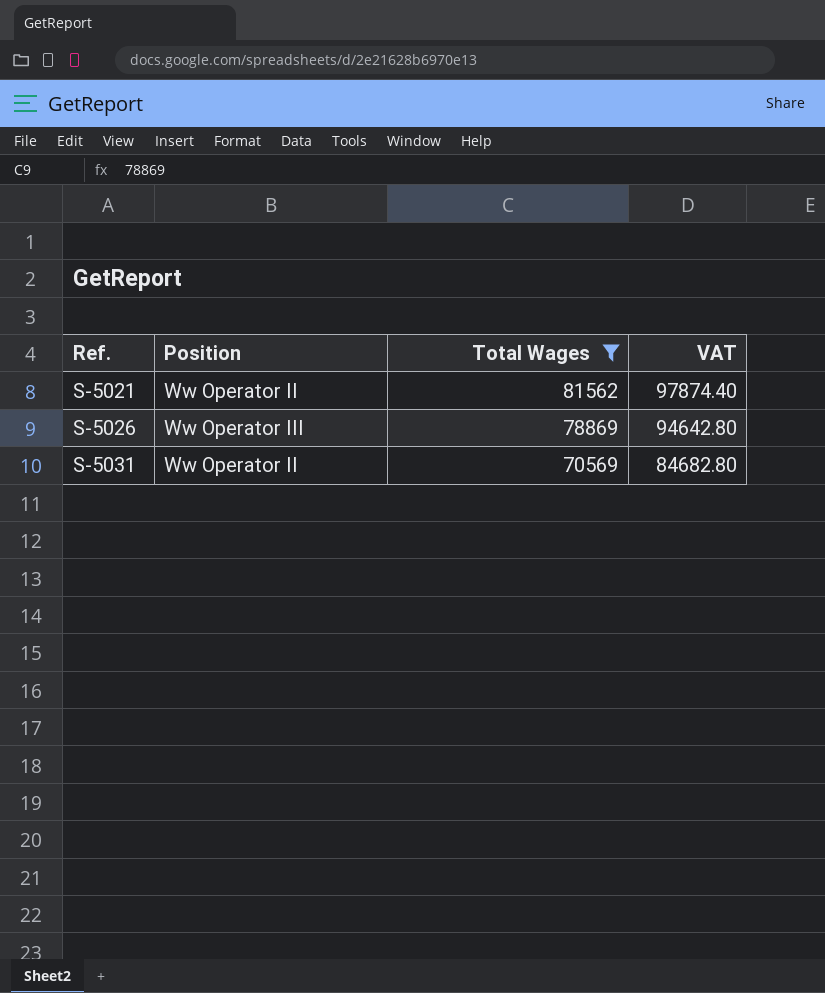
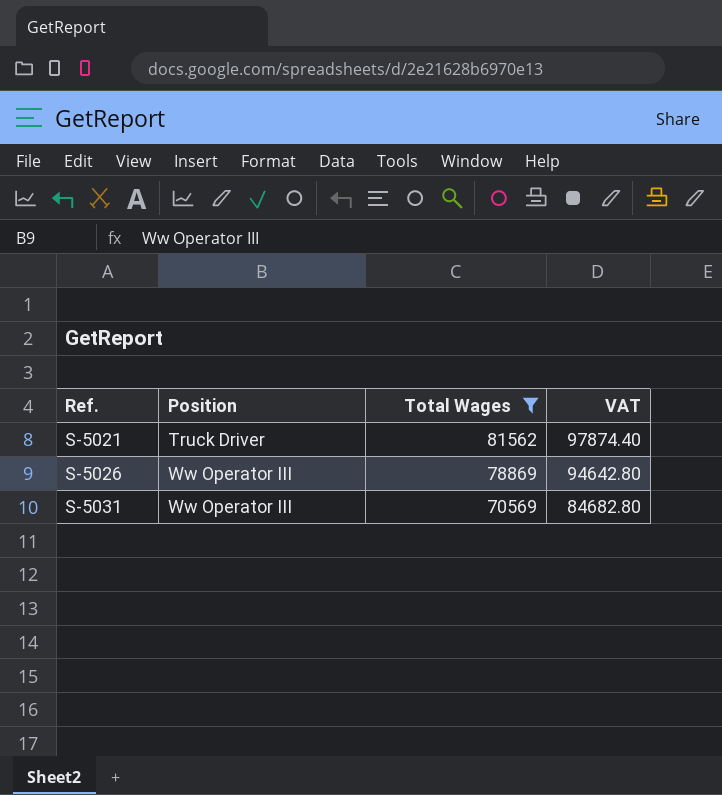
S-5021 | Position: Ww Operator II -> Truck Driver
S-5031 | Position: Ww Operator II -> Ww Operator III

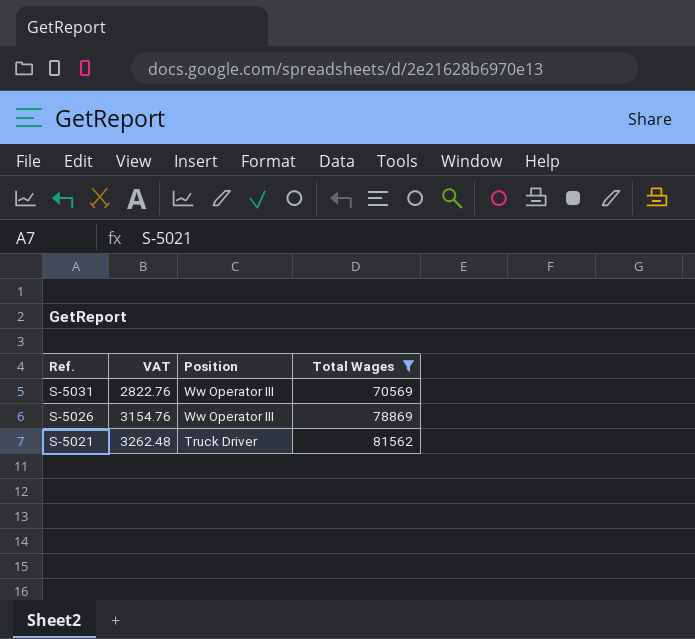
row order: Ref. ascending -> Ref. descending
column VAT | formula: [Total Wages] * 1.2 -> [Total Wages] * 0.04
column VAT | position: 4 -> 2

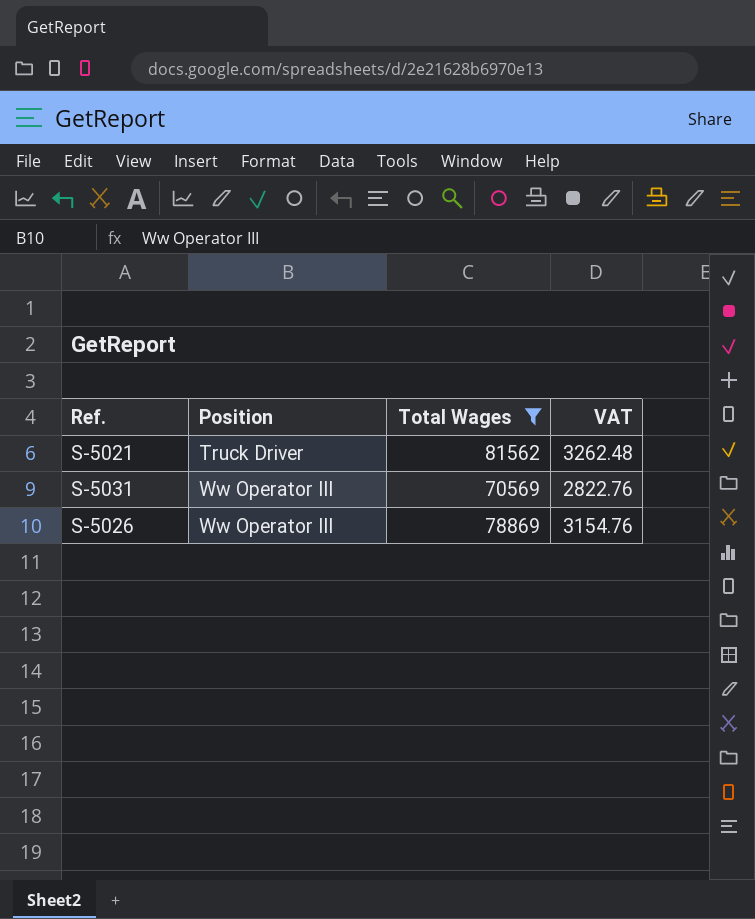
row order: Ref. descending -> Position ascending
column VAT | position: 2 -> 4

